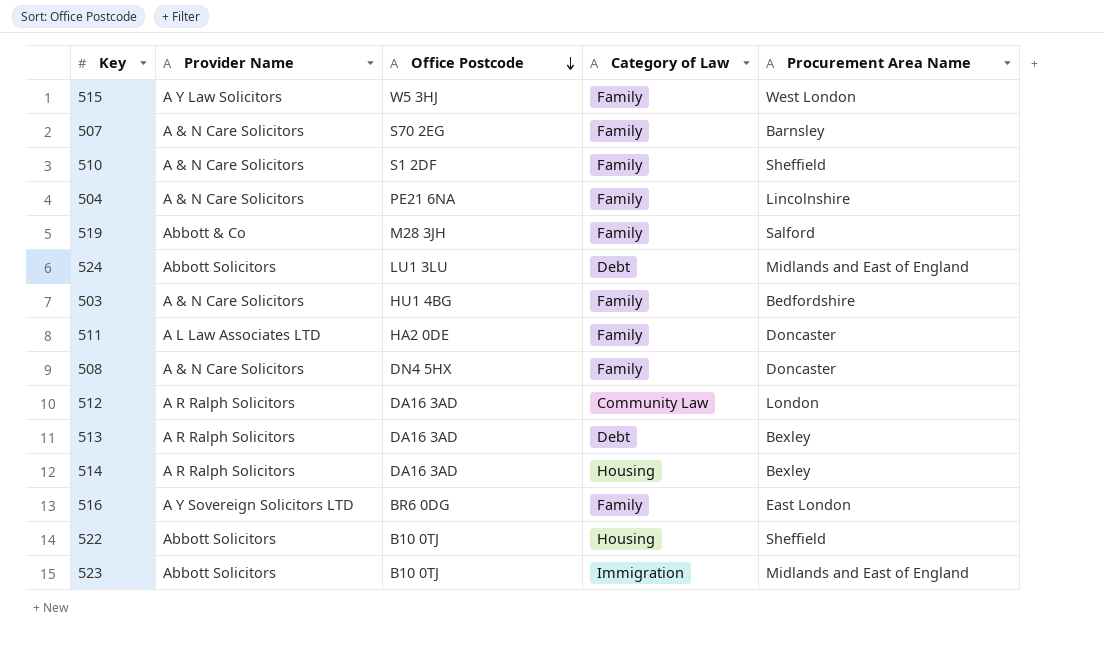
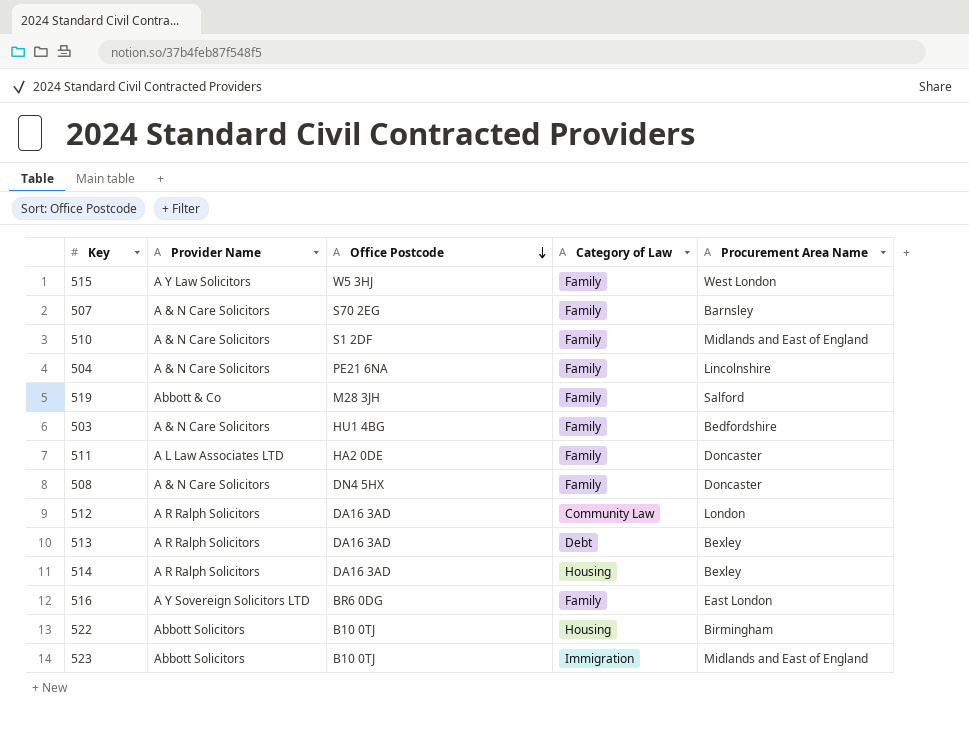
row 524: Abbott Solicitors | LU1 3LU | Debt | Midlands and East of England -> none
510 | Procurement Area Name: Sheffield -> Midlands and East of England
522 | Procurement Area Name: Sheffield -> Birmingham

